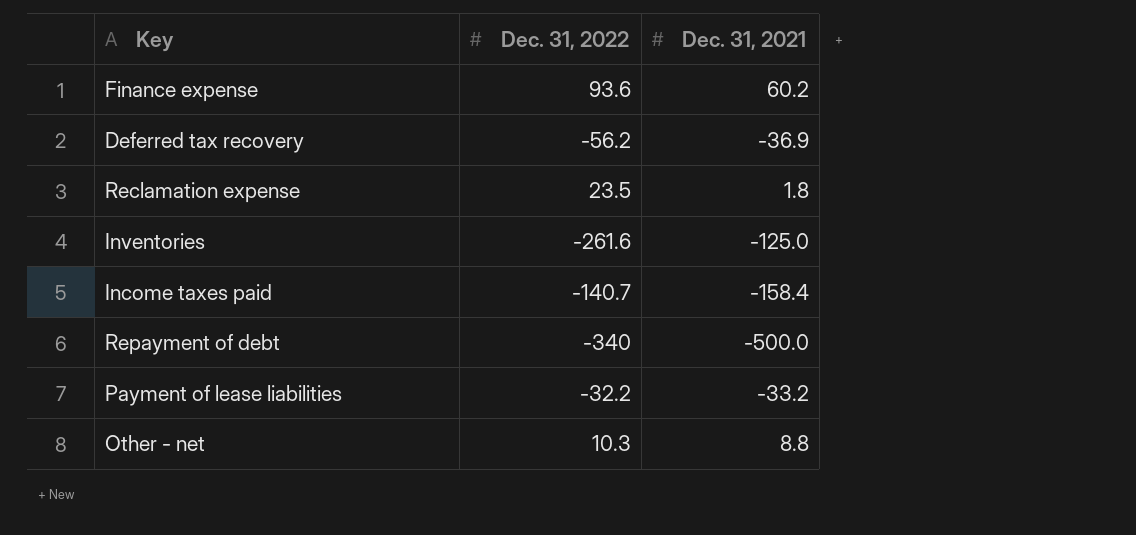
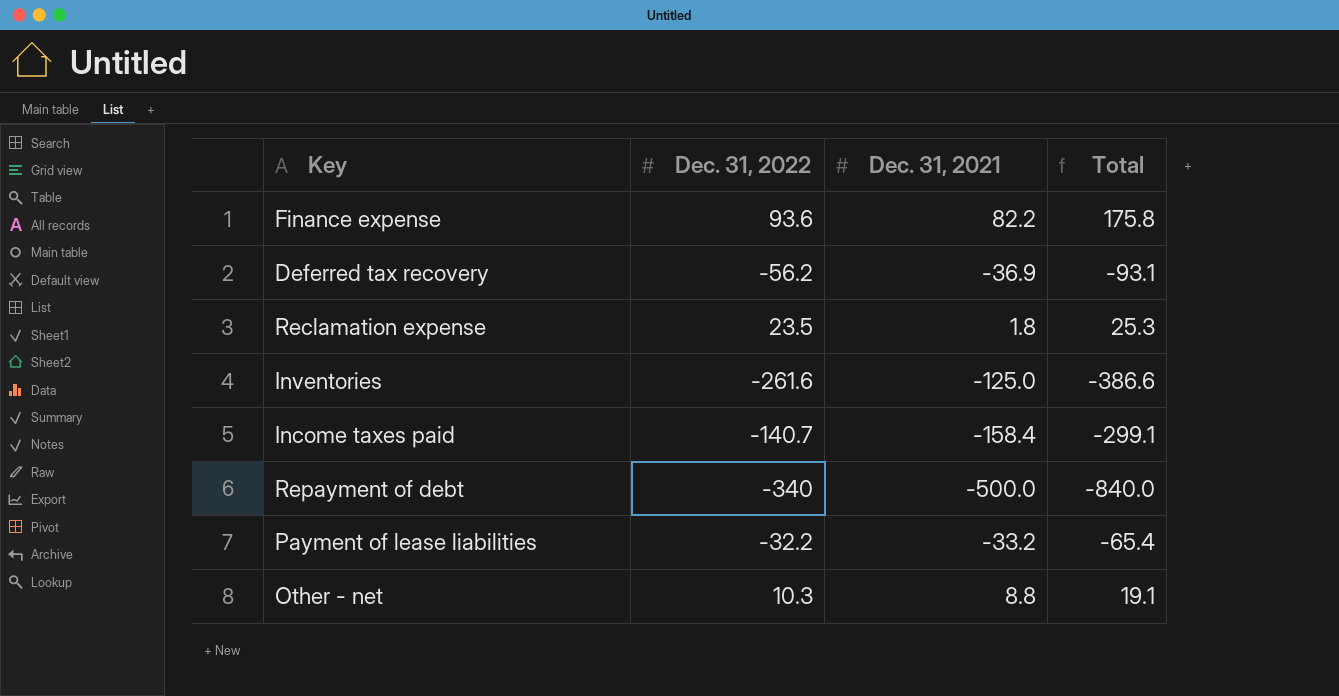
column Total | formula: none -> [Dec. 31, 2022] + [Dec. 31, 2021]
Finance expense | Dec. 31, 2021: 60.2 -> 82.2

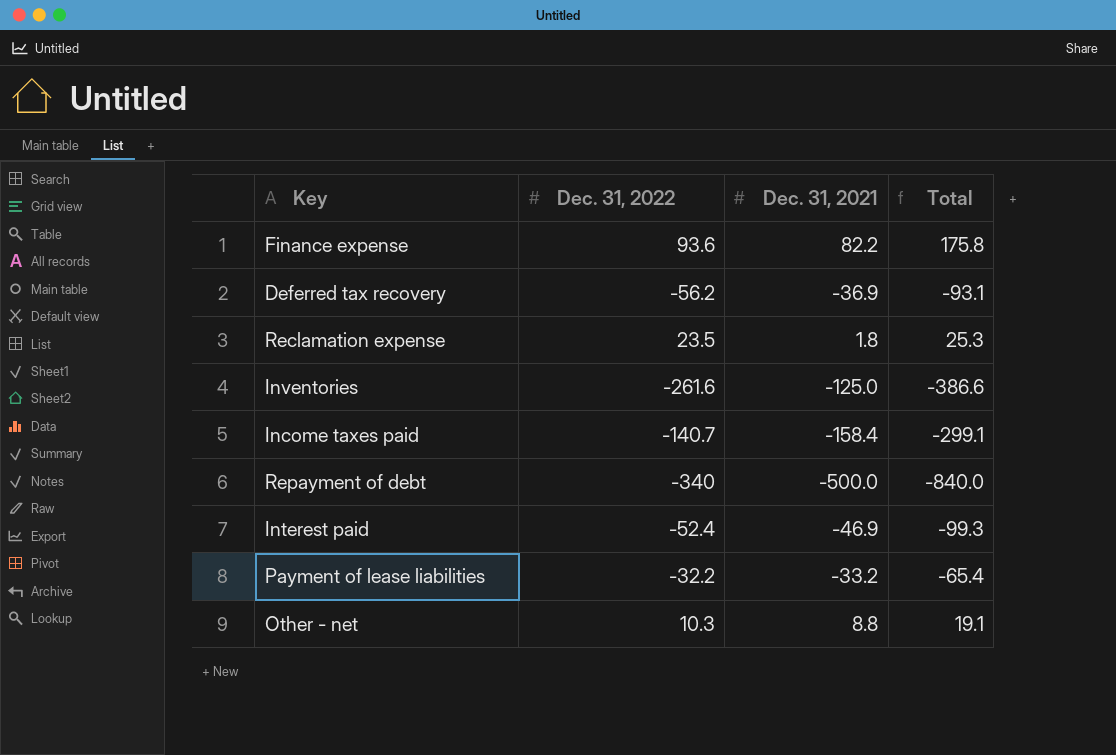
row Interest paid: none -> -52.4 | -46.9 | -99.3

